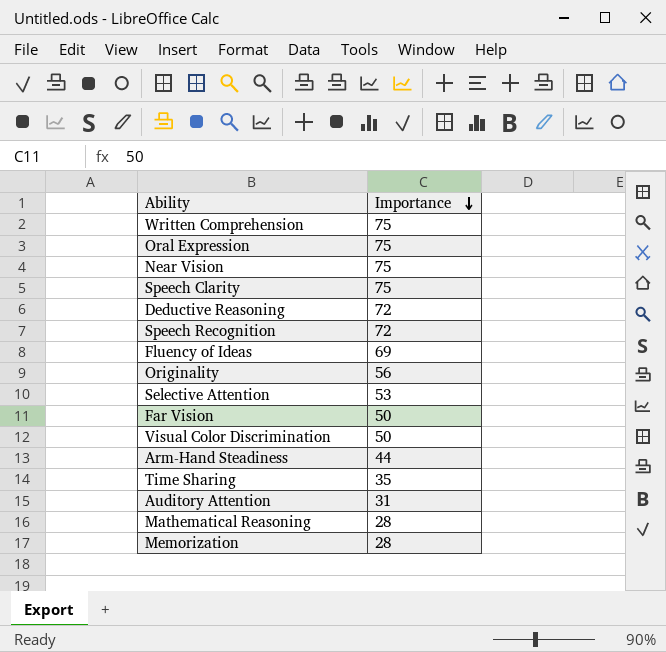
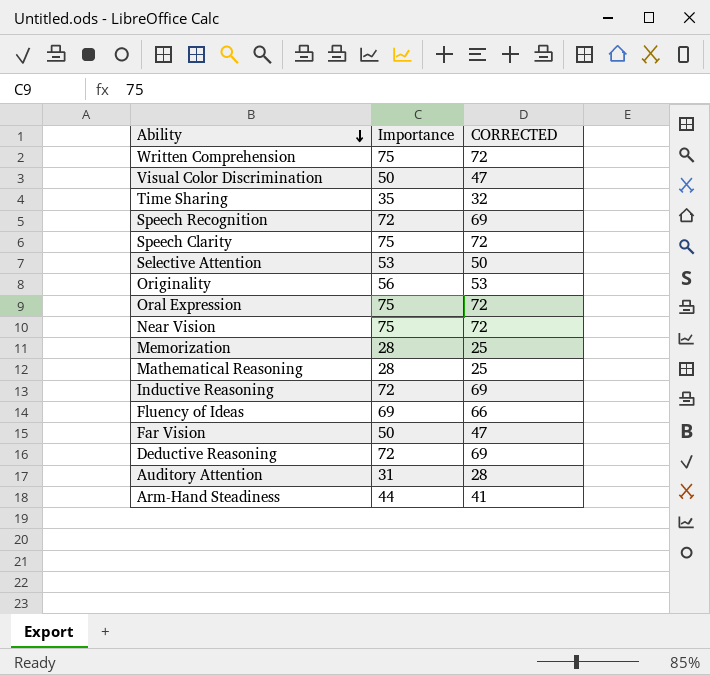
row order: Importance descending -> Ability descending
column CORRECTED | formula: none -> [Importance] - 3
row Inductive Reasoning: none -> 72 | 69

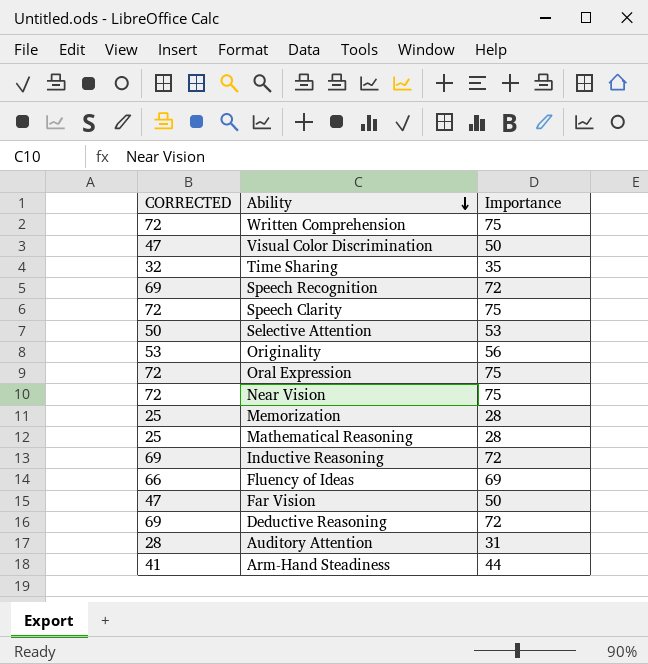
column CORRECTED | position: 3 -> 1

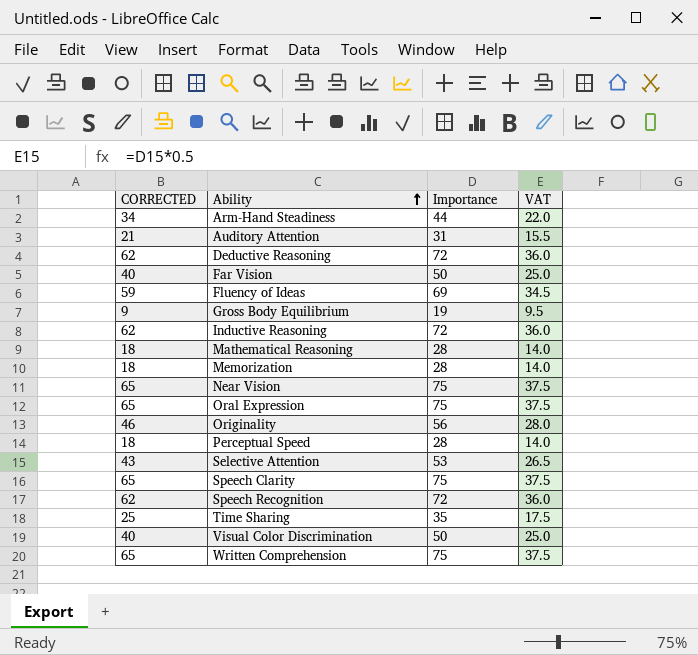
row order: Ability descending -> Ability ascending
column CORRECTED | formula: [Importance] - 3 -> [Importance] - 10
column VAT | formula: none -> [Importance] * 0.5
row Gross Body Equilibrium: none -> 9 | 19 | 9.5
row Perceptual Speed: none -> 18 | 28 | 14.0

